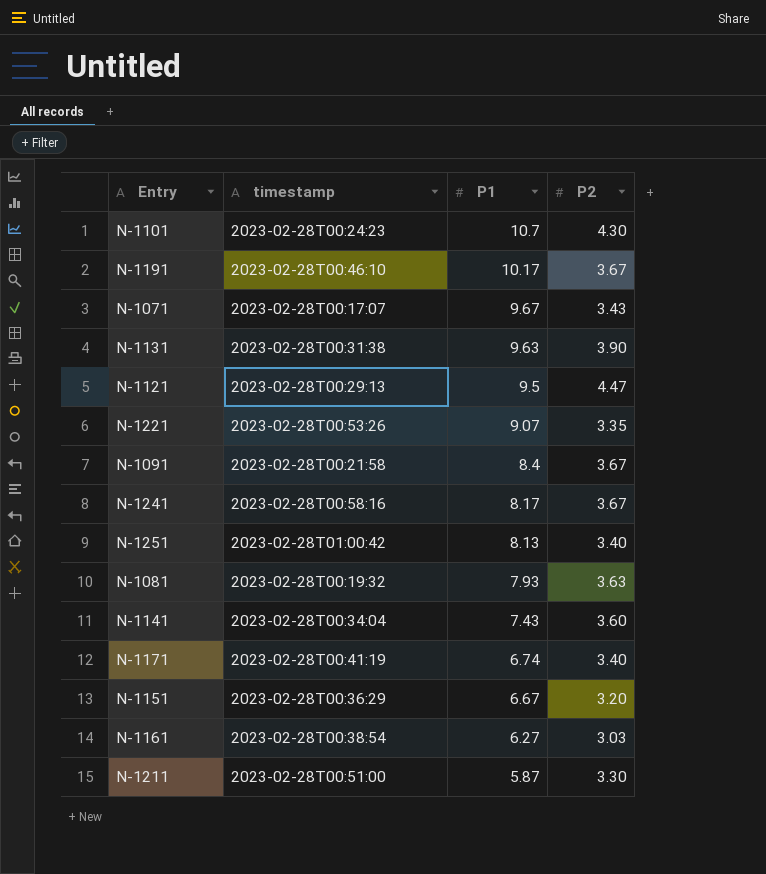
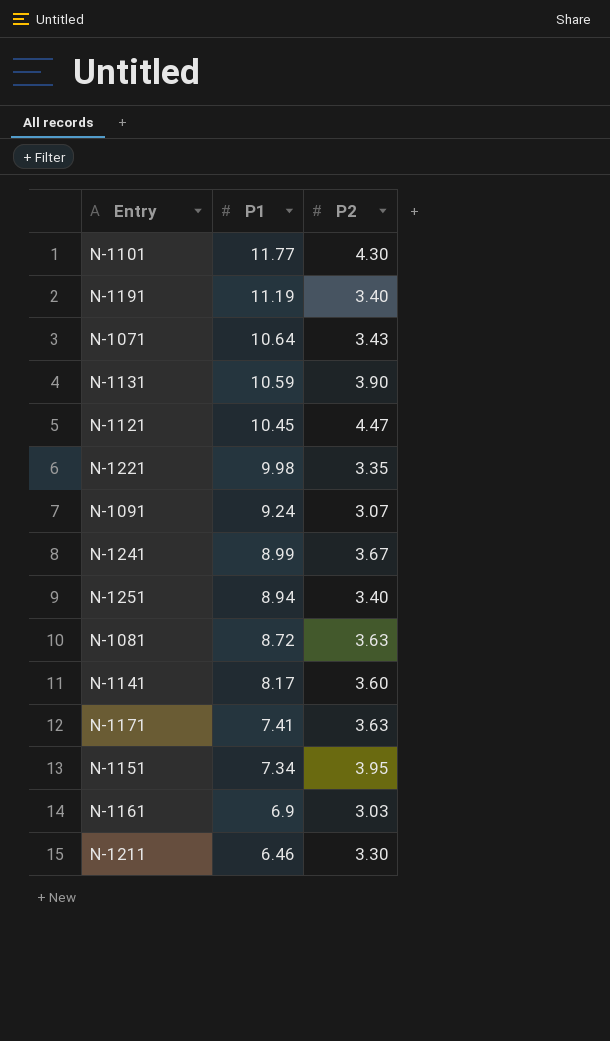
column timestamp | position: 2 -> none
N-1101 | P1: 10.7 -> 11.77
N-1191 | P1: 10.17 -> 11.19
N-1191 | P2: 3.67 -> 3.40
N-1071 | P1: 9.67 -> 10.64
N-1131 | P1: 9.63 -> 10.59
N-1121 | P1: 9.5 -> 10.45
N-1221 | P1: 9.07 -> 9.98
N-1091 | P1: 8.4 -> 9.24
N-1091 | P2: 3.67 -> 3.07
N-1241 | P1: 8.17 -> 8.99
N-1251 | P1: 8.13 -> 8.94
N-1081 | P1: 7.93 -> 8.72
N-1141 | P1: 7.43 -> 8.17
N-1171 | P1: 6.74 -> 7.41
N-1171 | P2: 3.40 -> 3.63
N-1151 | P1: 6.67 -> 7.34
N-1151 | P2: 3.20 -> 3.95
N-1161 | P1: 6.27 -> 6.9
N-1211 | P1: 5.87 -> 6.46

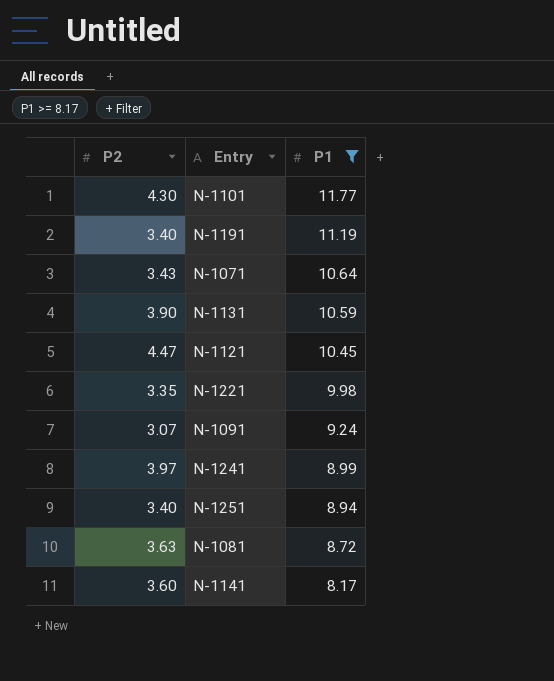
filter: none -> P1 >= 8.17
column P2 | position: 3 -> 1
N-1241 | P2: 3.67 -> 3.97

